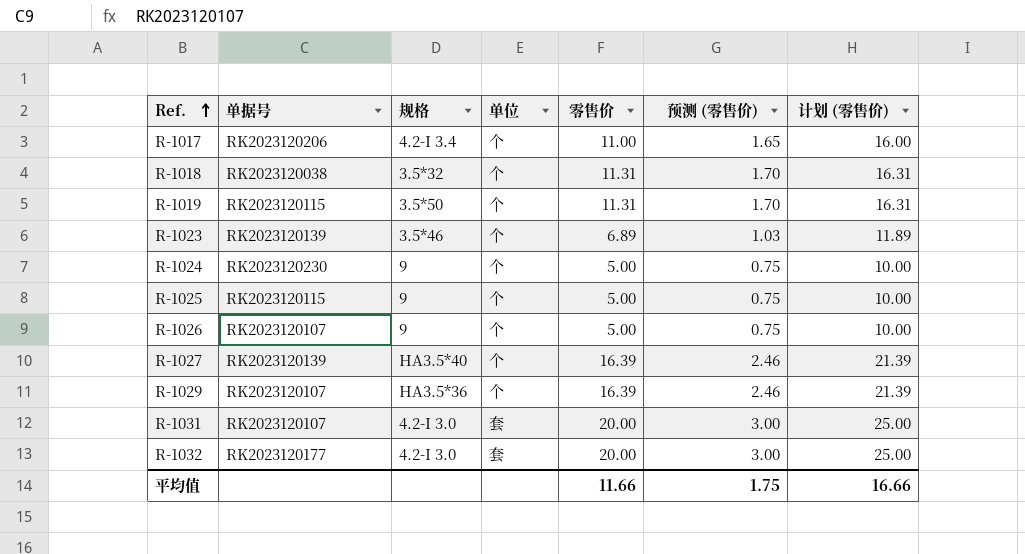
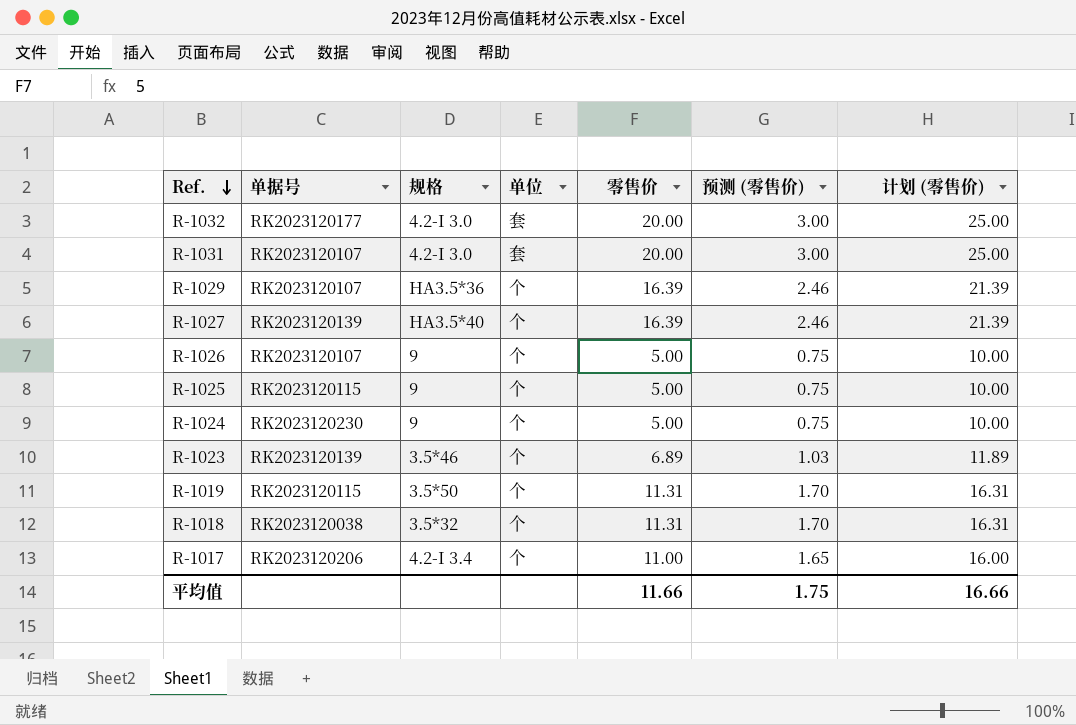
row order: Ref. ascending -> Ref. descending

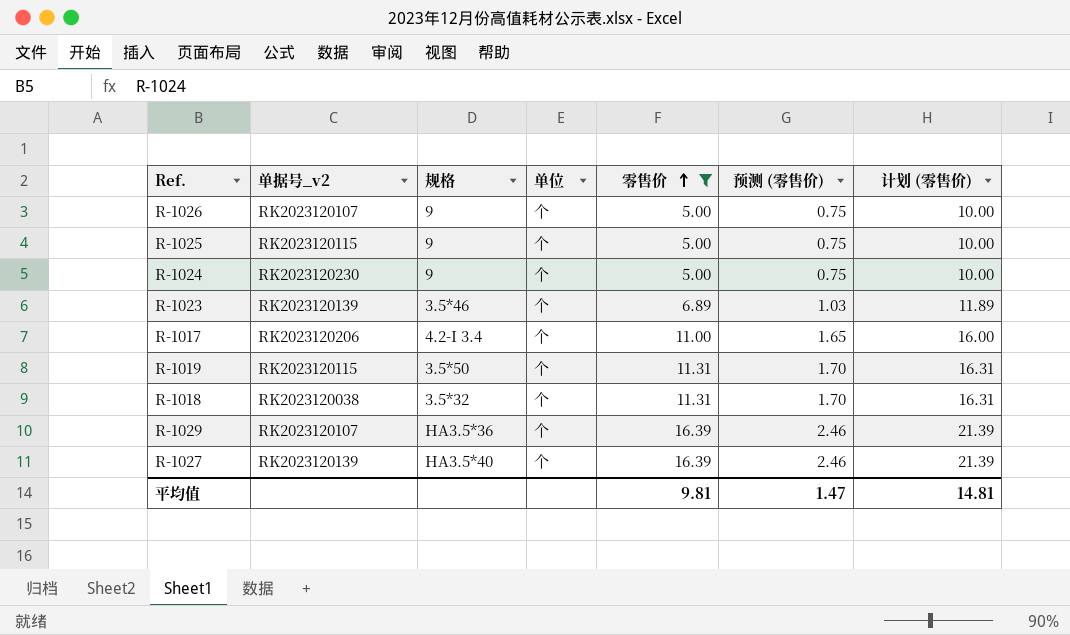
filter: none -> 零售价 != 20.00
row order: Ref. descending -> 零售价 ascending
column name: 单据号 -> 单据号_v2
平均值 | 零售价: 11.66 -> 9.81
平均值 | 预测 (零售价): 1.75 -> 1.47
平均值 | 计划 (零售价): 16.66 -> 14.81

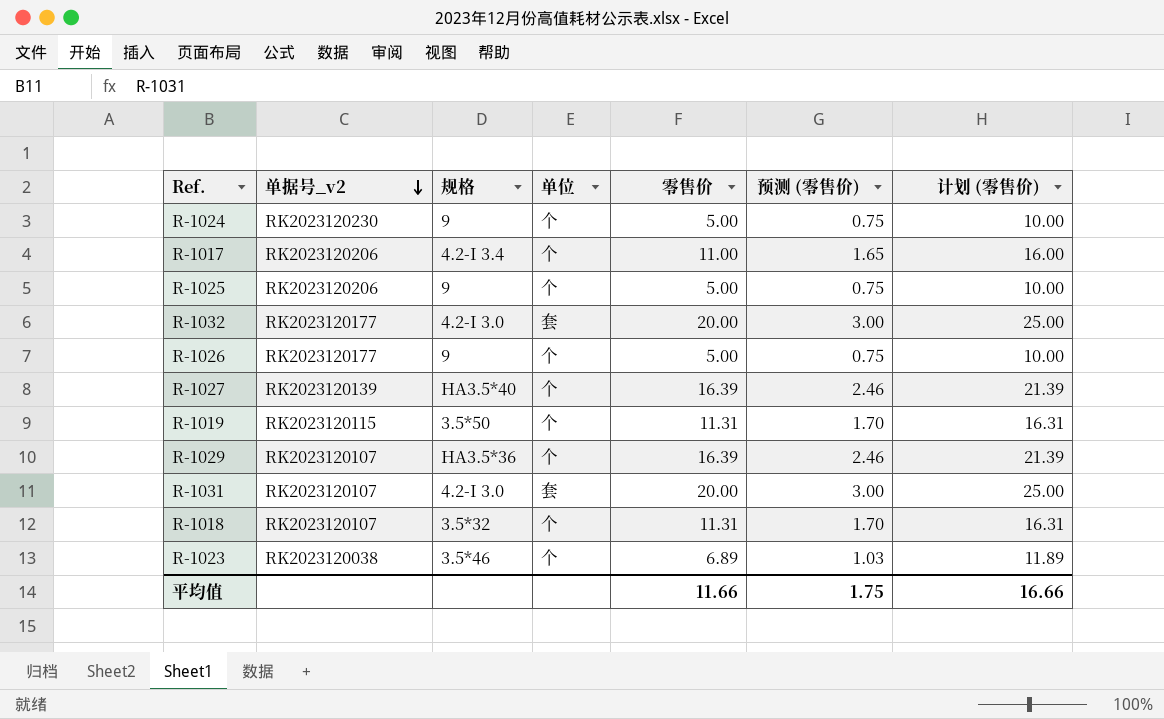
filter: 零售价 != 20.00 -> none
row order: 零售价 ascending -> 单据号_v2 descending
R-1025 | 单据号_v2: RK2023120115 -> RK2023120206
R-1026 | 单据号_v2: RK2023120107 -> RK2023120177
R-1018 | 单据号_v2: RK2023120038 -> RK2023120107
R-1023 | 单据号_v2: RK2023120139 -> RK2023120038
平均值 | 零售价: 9.81 -> 11.66
平均值 | 预测 (零售价): 1.47 -> 1.75
平均值 | 计划 (零售价): 14.81 -> 16.66

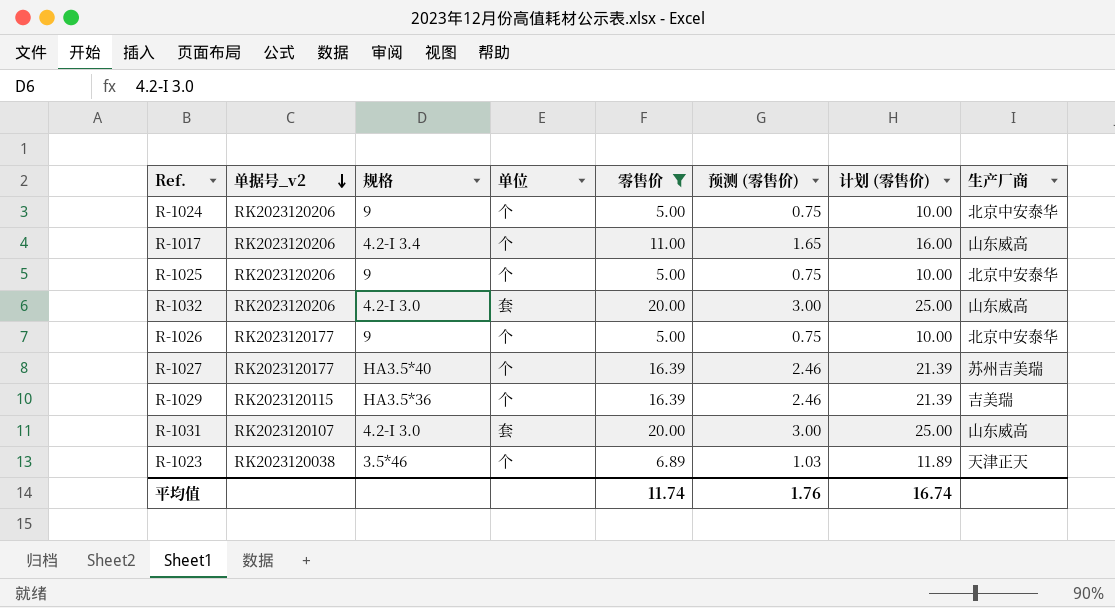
filter: none -> 零售价 != 11.31
column 生产厂商 | position: none -> 8
R-1024 | 单据号_v2: RK2023120230 -> RK2023120206
R-1032 | 单据号_v2: RK2023120177 -> RK2023120206
R-1027 | 单据号_v2: RK2023120139 -> RK2023120177
R-1029 | 单据号_v2: RK2023120107 -> RK2023120115
平均值 | 零售价: 11.66 -> 11.74
平均值 | 预测 (零售价): 1.75 -> 1.76
平均值 | 计划 (零售价): 16.66 -> 16.74

